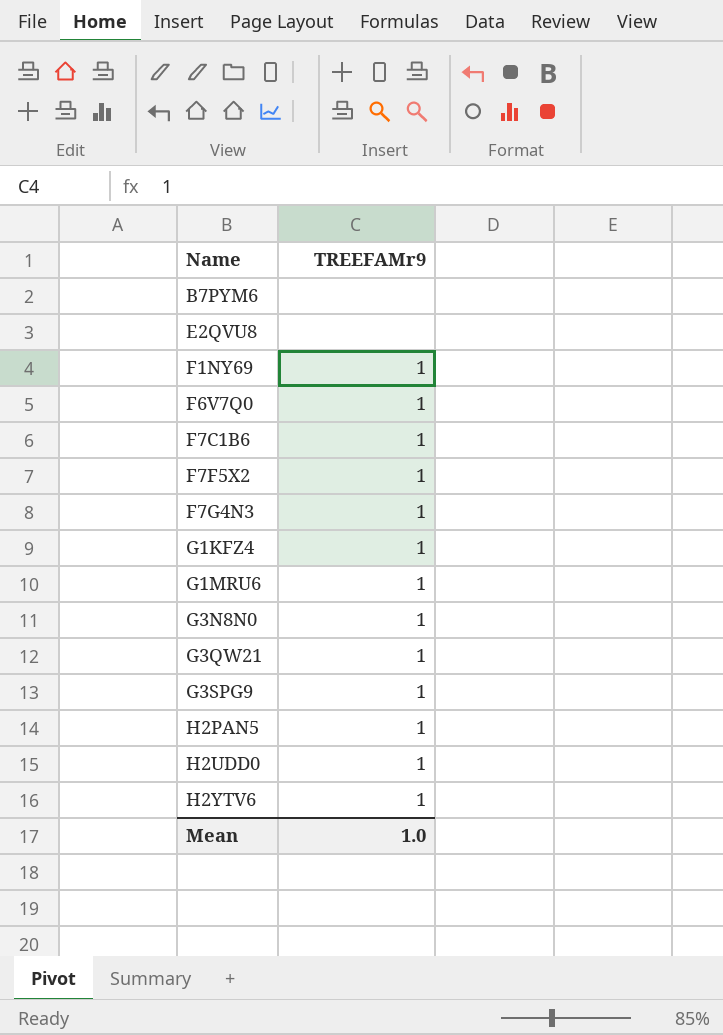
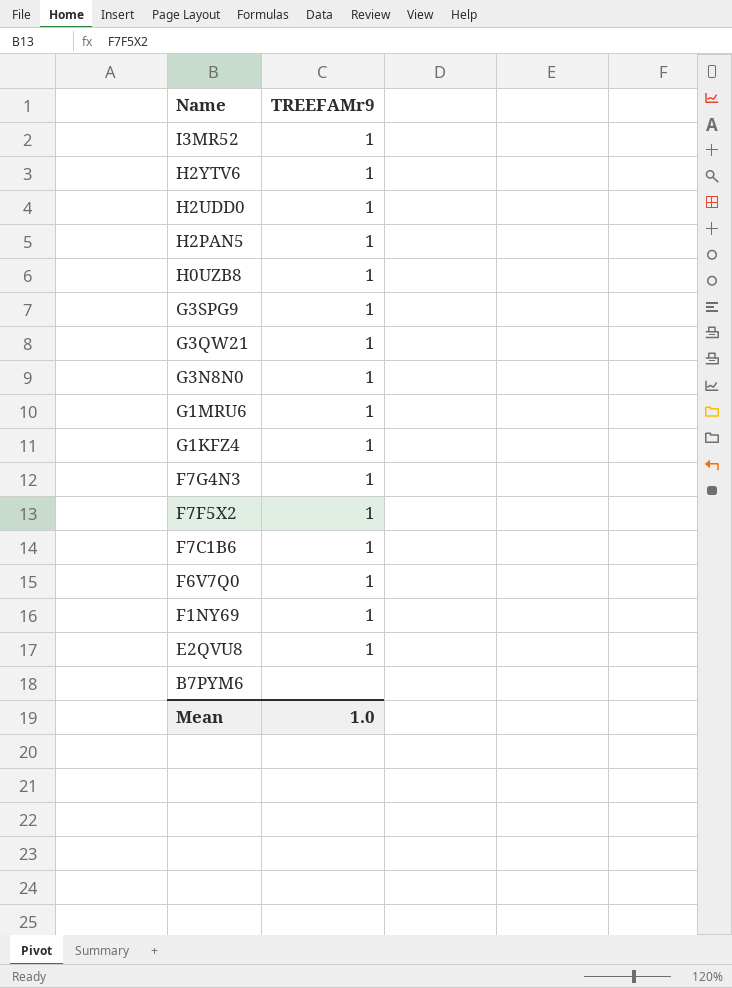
row order: Name ascending -> Name descending
row I3MR52: none -> 1
row H0UZB8: none -> 1
E2QVU8 | TREEFAMr9: none -> 1

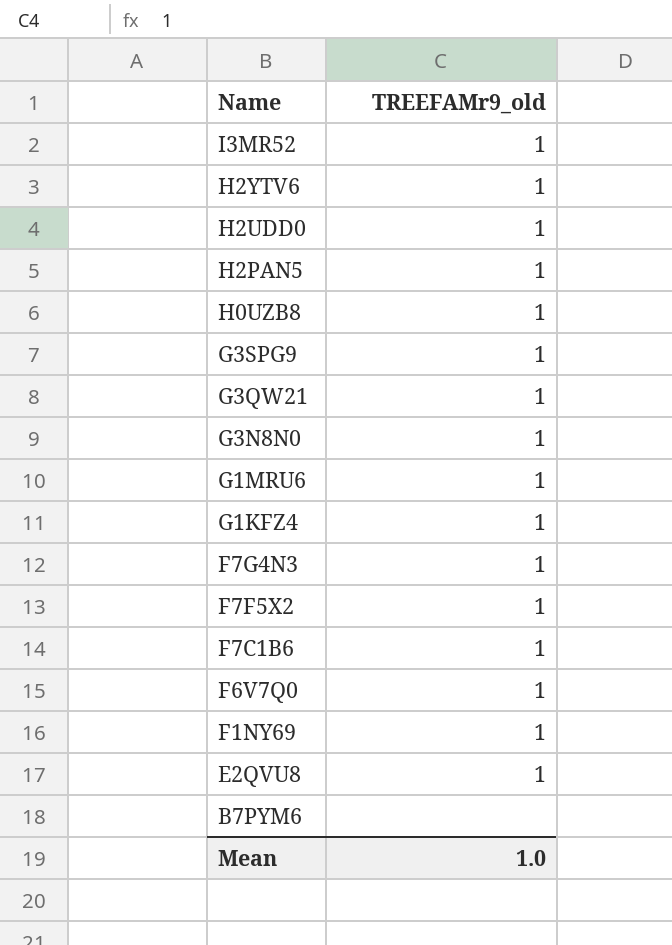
column name: TREEFAMr9 -> TREEFAMr9_old

